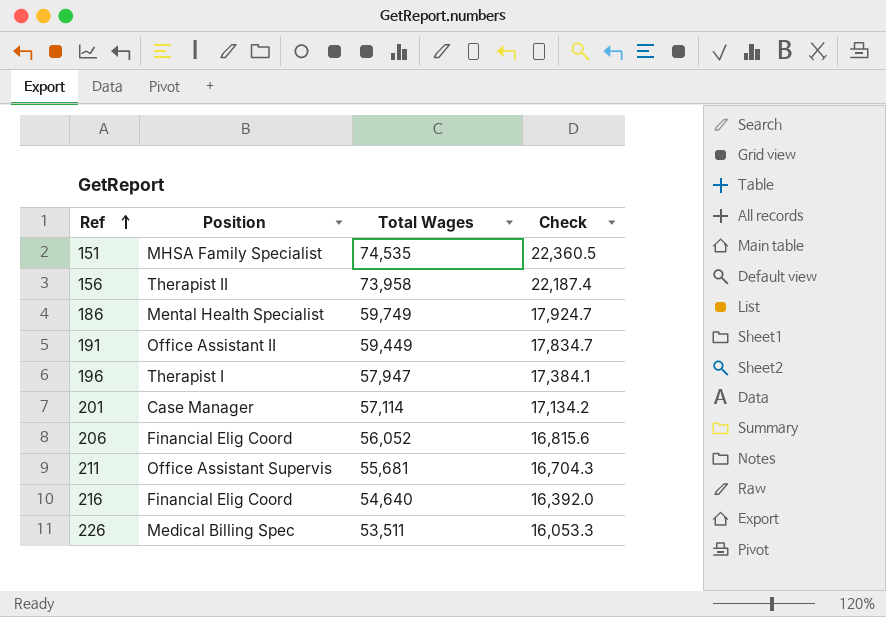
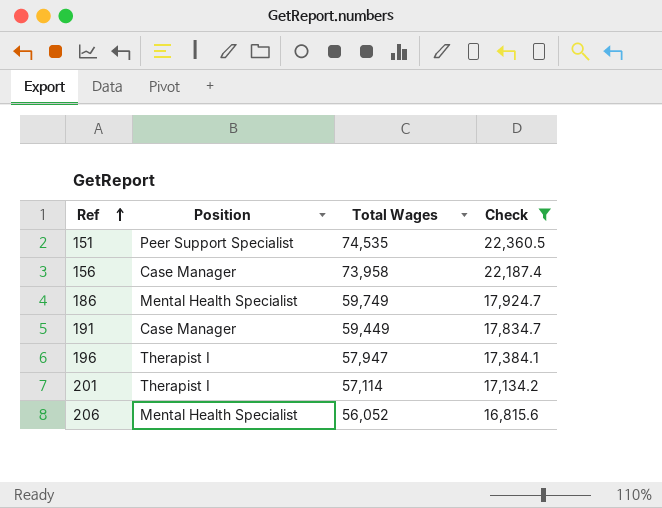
filter: none -> Check >= 16,815.6
151 | Position: MHSA Family Specialist -> Peer Support Specialist
156 | Position: Therapist II -> Case Manager
191 | Position: Office Assistant II -> Case Manager
201 | Position: Case Manager -> Therapist I
206 | Position: Financial Elig Coord -> Mental Health Specialist

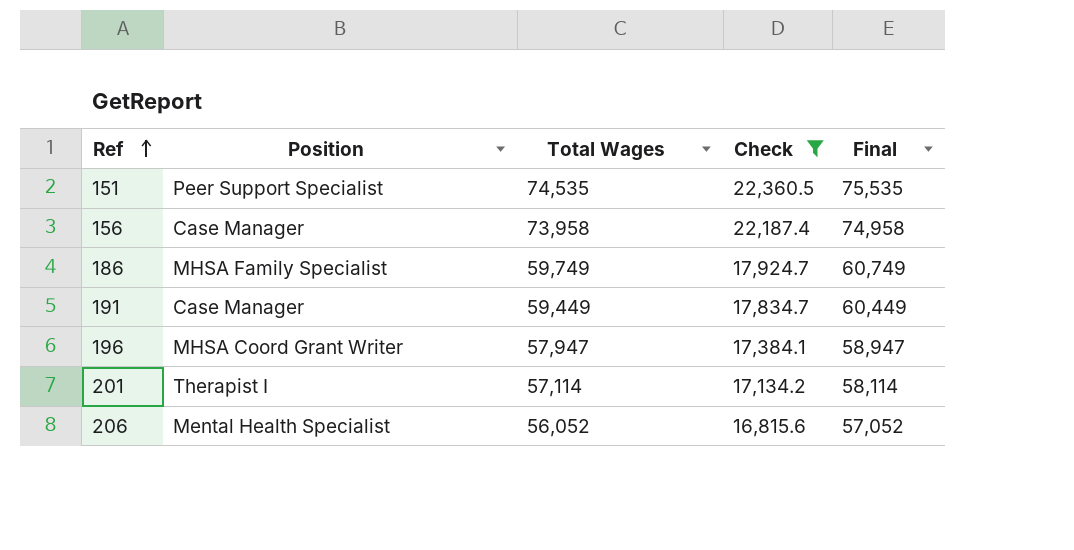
column Final | formula: none -> [Total Wages] + 1000
186 | Position: Mental Health Specialist -> MHSA Family Specialist
196 | Position: Therapist I -> MHSA Coord Grant Writer

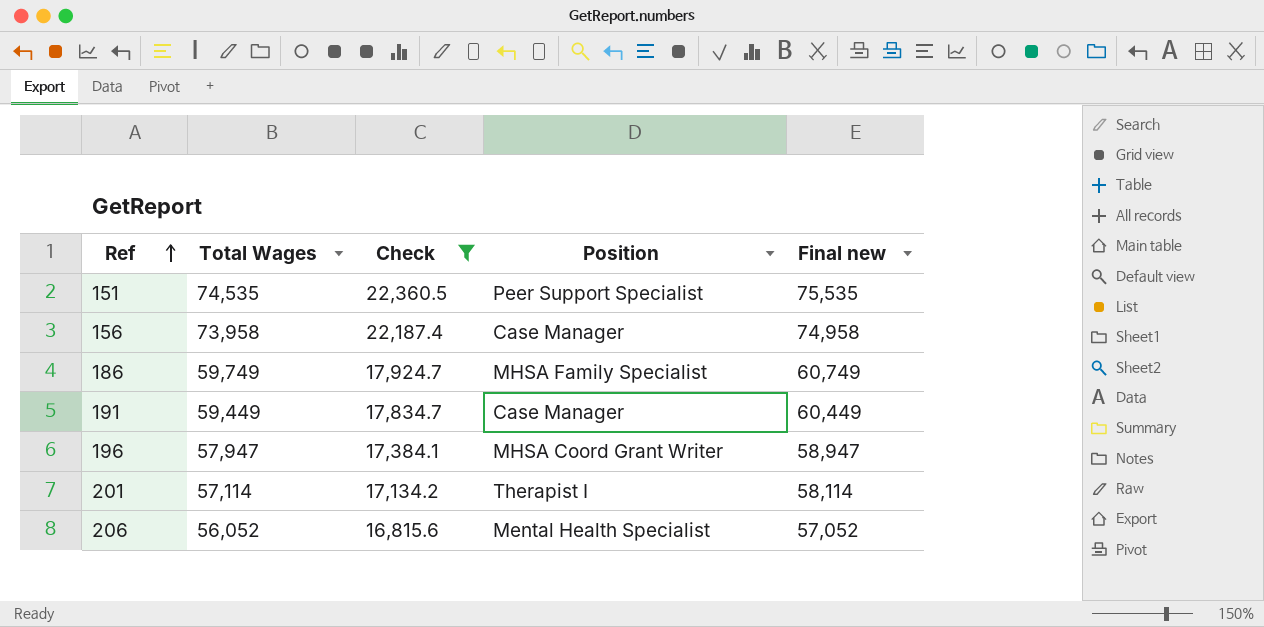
column Position | position: 2 -> 4
column name: Final -> Final new

